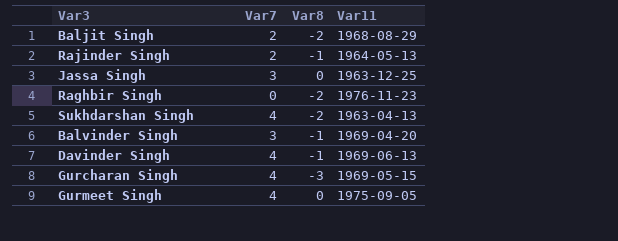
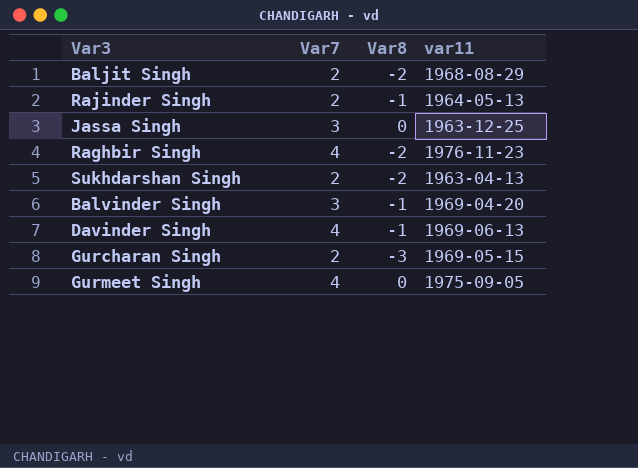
column name: Var11 -> var11
Raghbir Singh | Var7: 0 -> 4
Sukhdarshan Singh | Var7: 4 -> 2
Gurcharan Singh | Var7: 4 -> 2

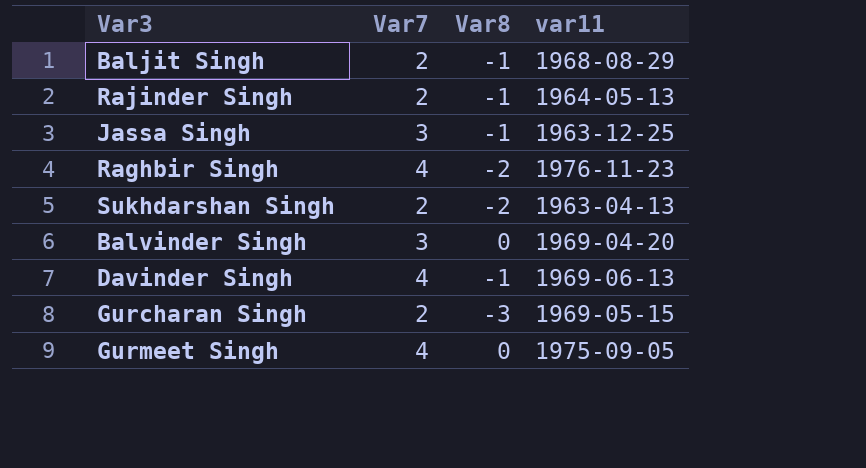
Baljit Singh | Var8: -2 -> -1
Jassa Singh | Var8: 0 -> -1
Balvinder Singh | Var8: -1 -> 0

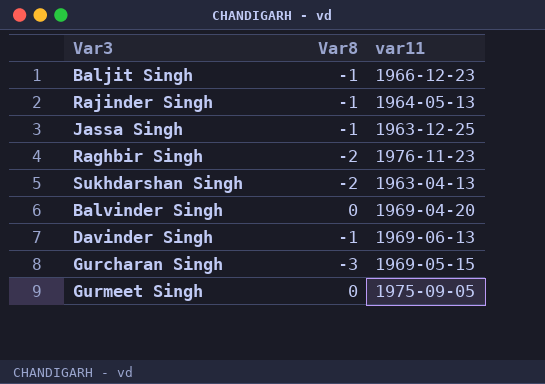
column Var7 | position: 2 -> none
Baljit Singh | var11: 1968-08-29 -> 1966-12-23

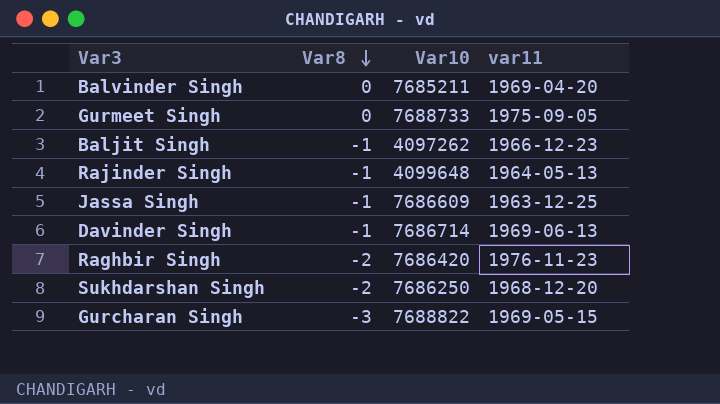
row order: none -> Var8 descending
column Var10 | position: none -> 3
Sukhdarshan Singh | var11: 1963-04-13 -> 1968-12-20

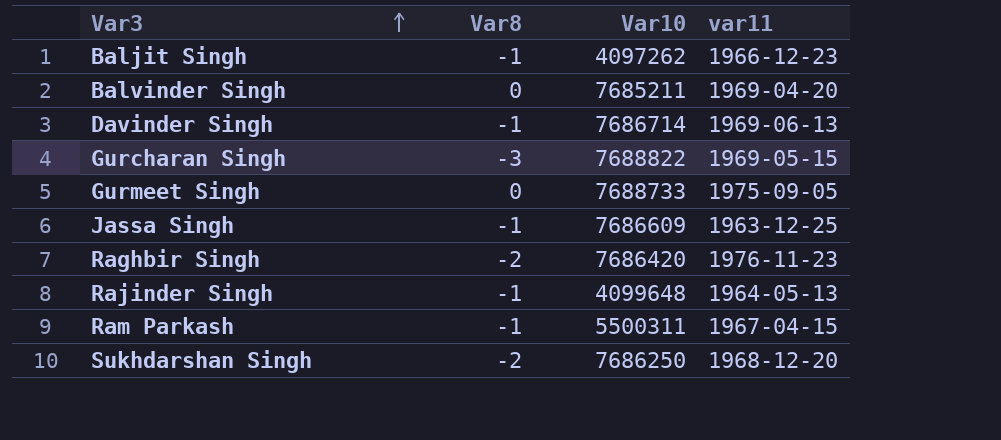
row order: Var8 descending -> Var3 ascending
row Ram Parkash: none -> -1 | 5500311 | 1967-04-15

